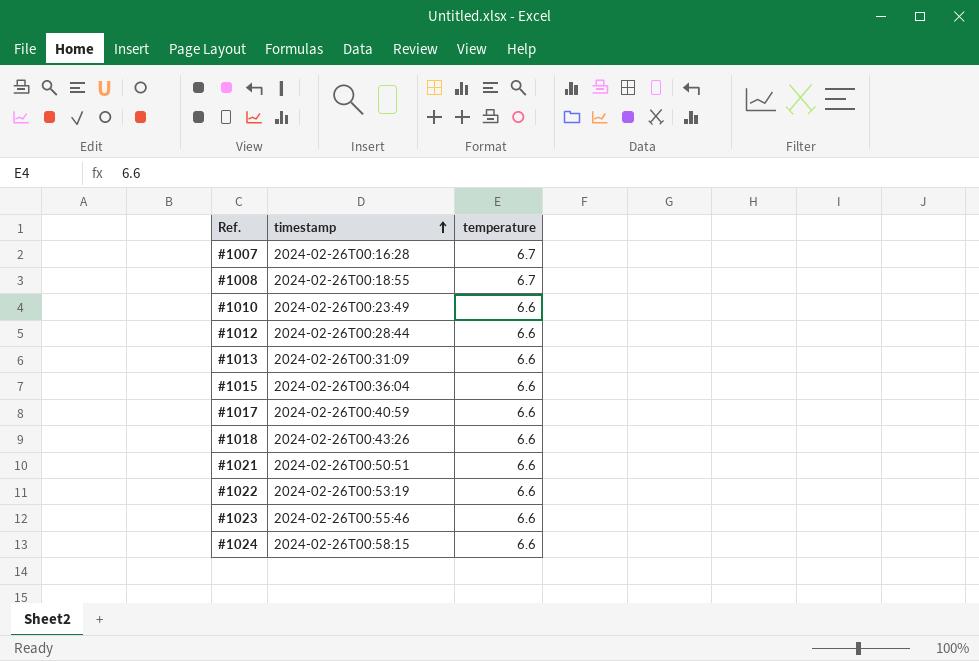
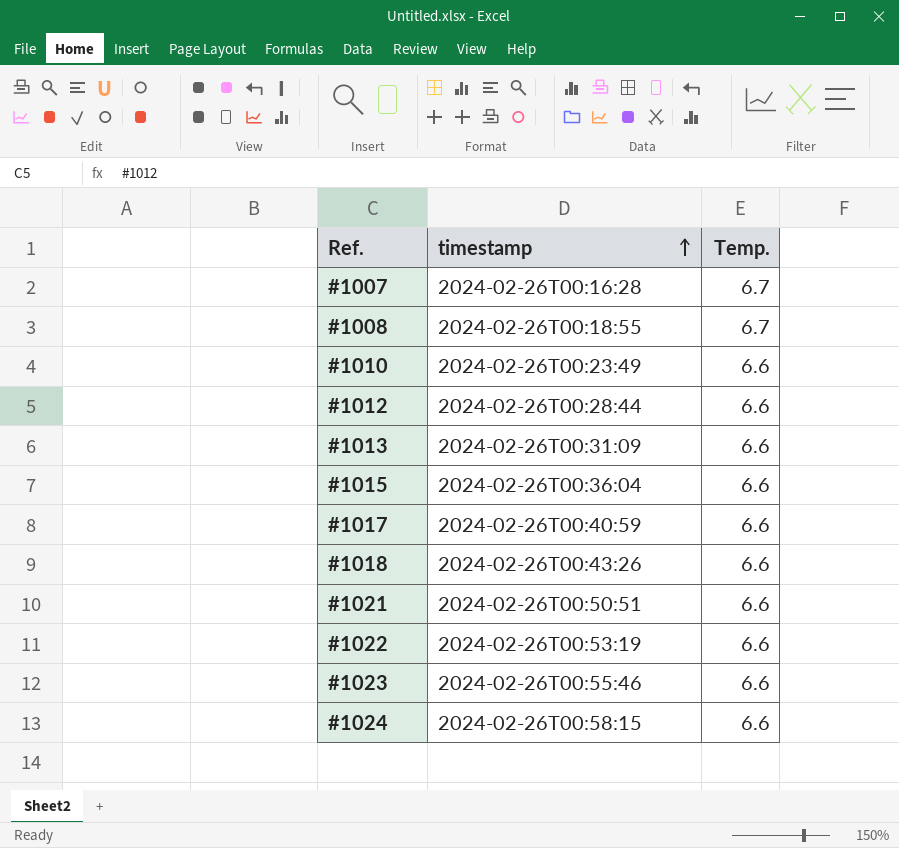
column name: temperature -> Temp.

